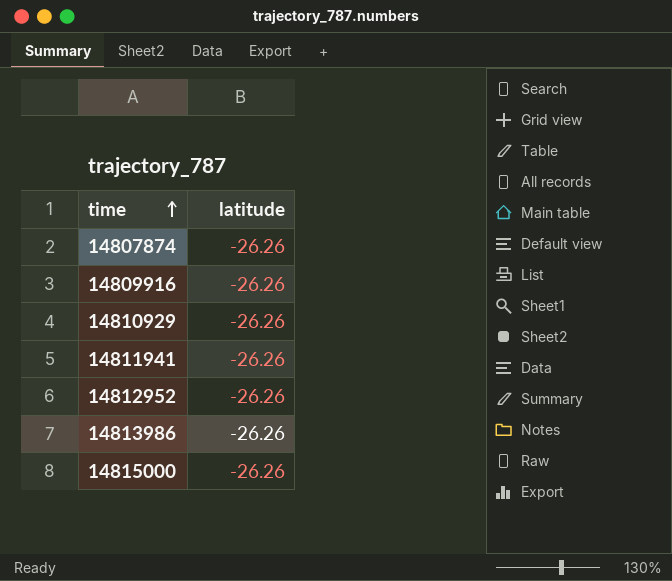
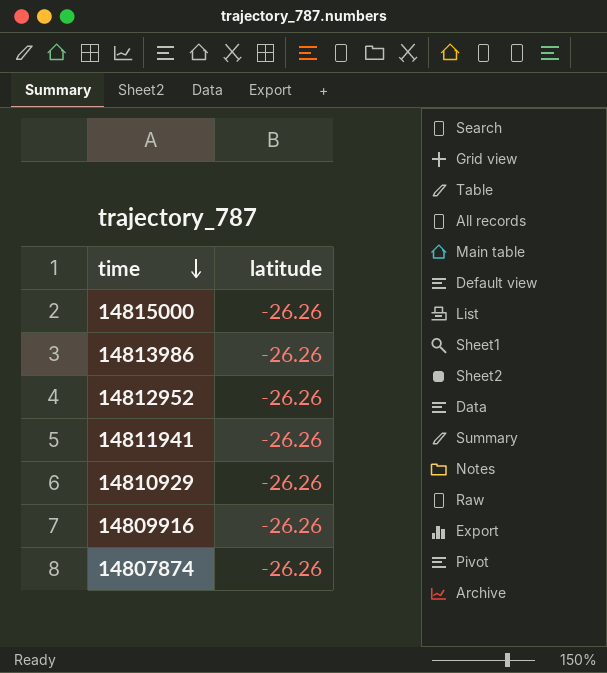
row order: time ascending -> time descending

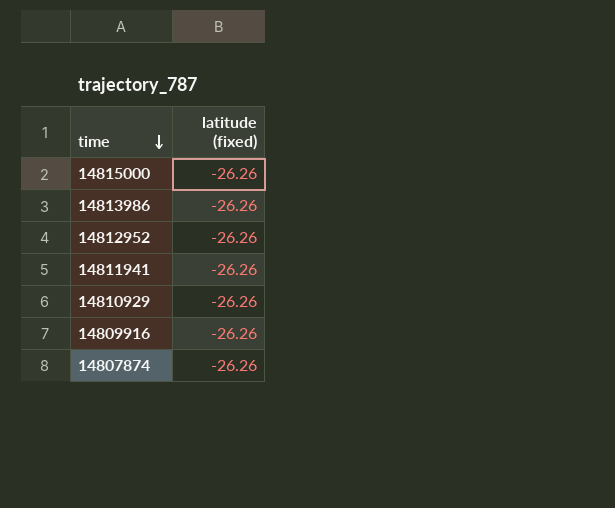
column name: latitude -> latitude (fixed)

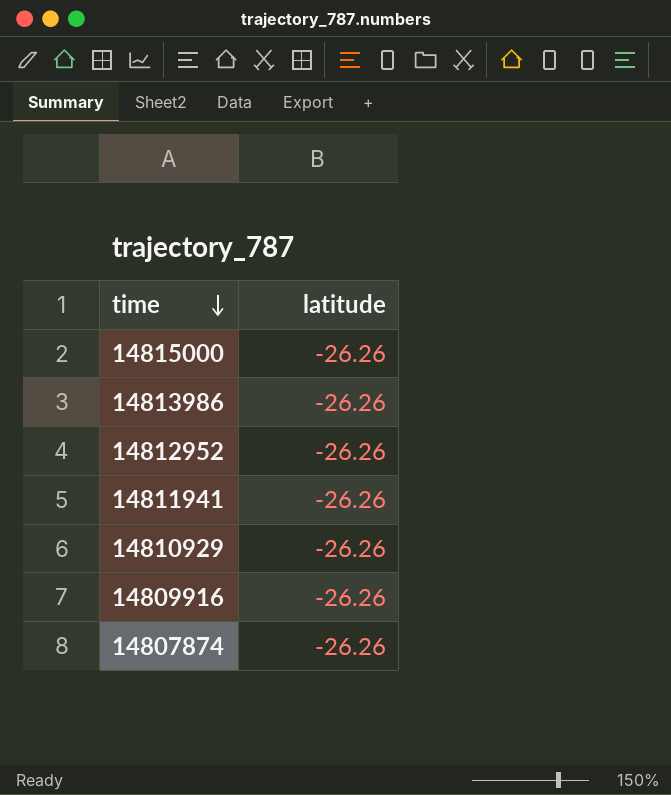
column name: latitude (fixed) -> latitude

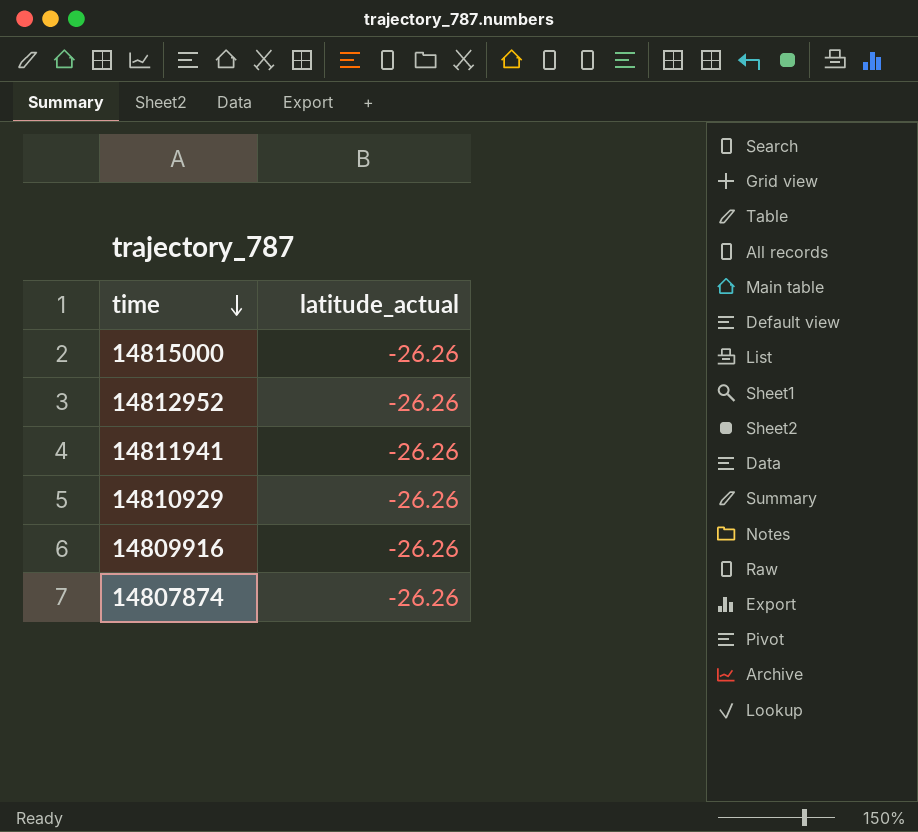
column name: latitude -> latitude_actual
row 14813986: -26.26 -> none

